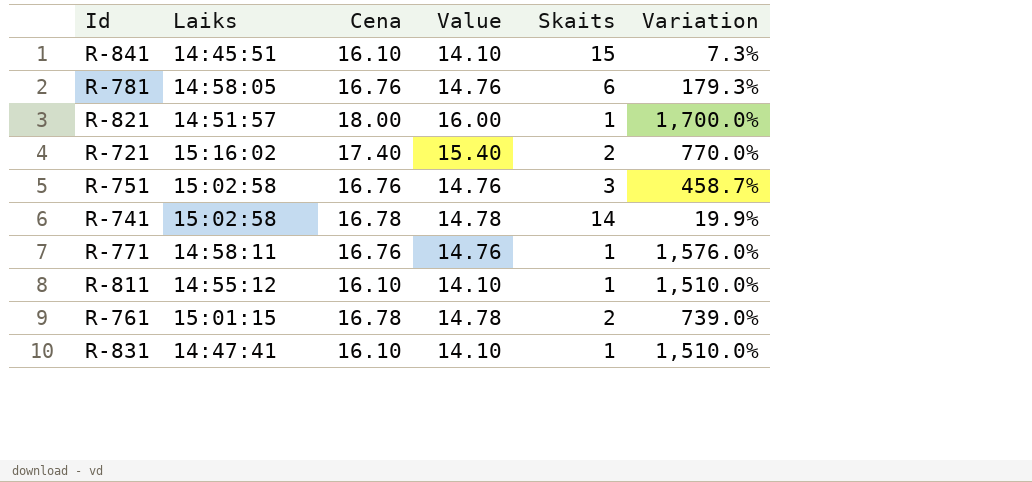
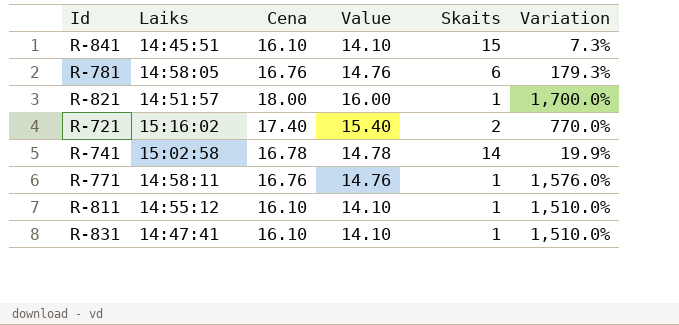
row R-751: 15:02:58 | 16.76 | 14.76 | 3 | 458.7% -> none
row R-761: 15:01:15 | 16.78 | 14.78 | 2 | 739.0% -> none

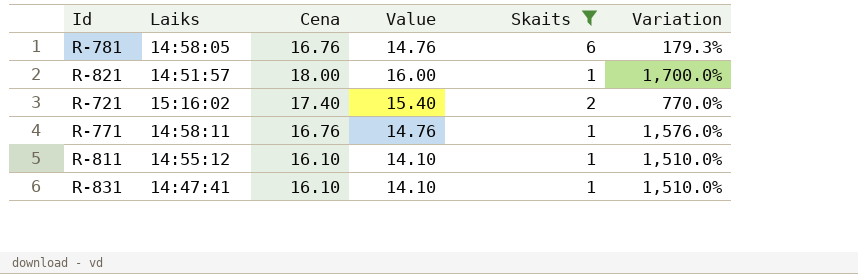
filter: none -> Skaits <= 6

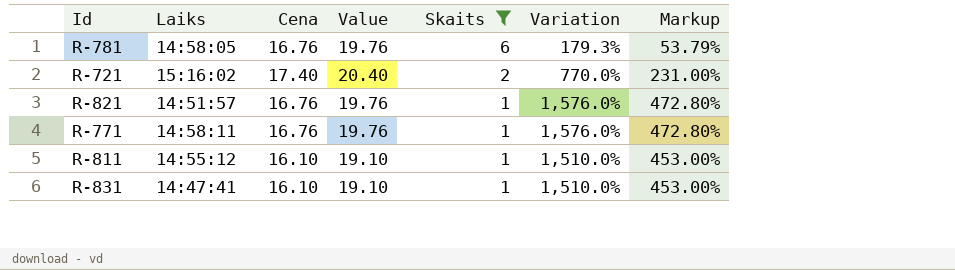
row order: none -> Skaits descending
column Value | formula: [Cena] - 2 -> [Cena] + 3
column Markup | formula: none -> [Variation] * 0.3
R-821 | Cena: 18.00 -> 16.76
R-821 | Variation: 1,700.0% -> 1,576.0%

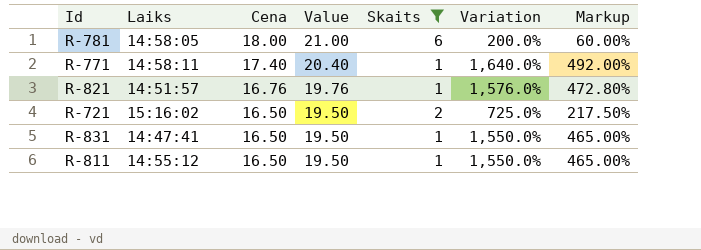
row order: Skaits descending -> Cena descending
R-781 | Cena: 16.76 -> 18.00
R-781 | Value: 19.76 -> 21.00
R-781 | Variation: 179.3% -> 200.0%
R-781 | Markup: 53.79% -> 60.00%
R-771 | Cena: 16.76 -> 17.40
R-771 | Value: 19.76 -> 20.40
R-771 | Variation: 1,576.0% -> 1,640.0%
R-771 | Markup: 472.80% -> 492.00%
R-721 | Cena: 17.40 -> 16.50
R-721 | Value: 20.40 -> 19.50
R-721 | Variation: 770.0% -> 725.0%
R-721 | Markup: 231.00% -> 217.50%
R-831 | Cena: 16.10 -> 16.50
R-831 | Value: 19.10 -> 19.50
R-831 | Variation: 1,510.0% -> 1,550.0%
R-831 | Markup: 453.00% -> 465.00%
R-811 | Cena: 16.10 -> 16.50
R-811 | Value: 19.10 -> 19.50
R-811 | Variation: 1,510.0% -> 1,550.0%
R-811 | Markup: 453.00% -> 465.00%

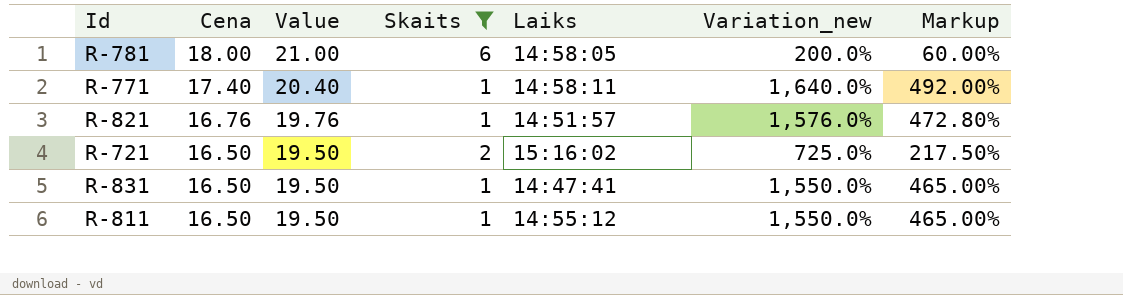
column Laiks | position: 2 -> 5
column name: Variation -> Variation_new

